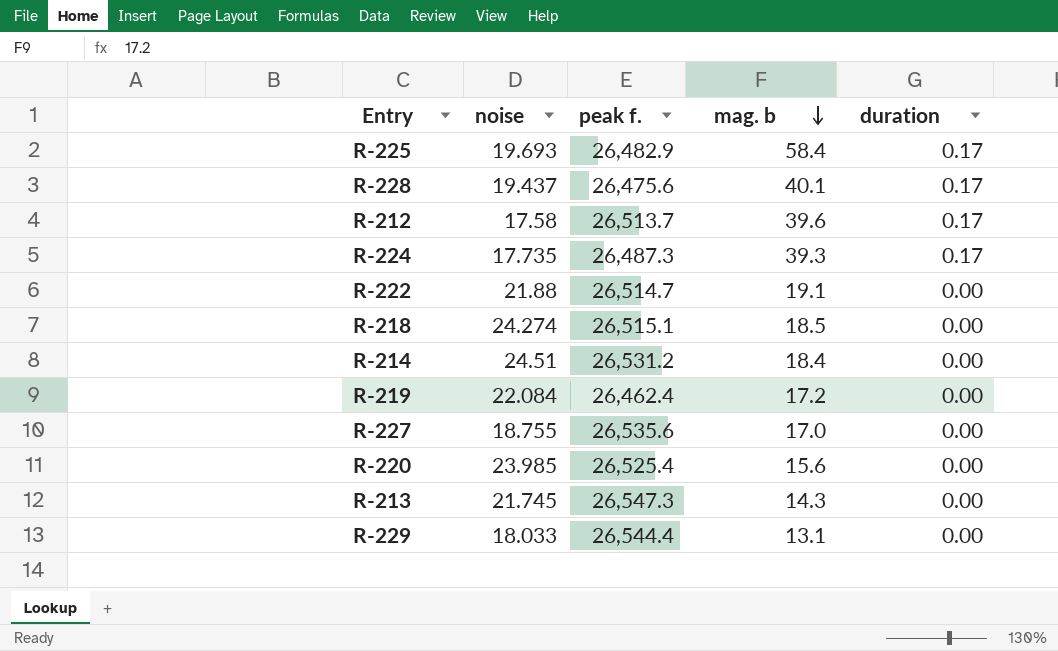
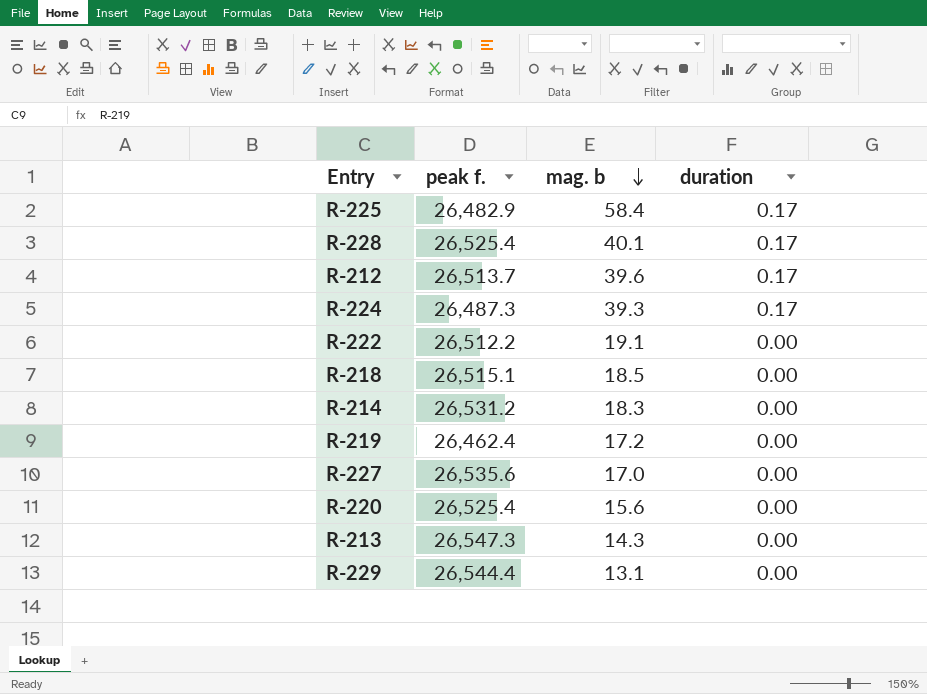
column noise | position: 2 -> none
R-228 | peak f.: 26,475.6 -> 26,525.4
R-222 | peak f.: 26,514.7 -> 26,512.2
R-214 | mag. b: 18.4 -> 18.3

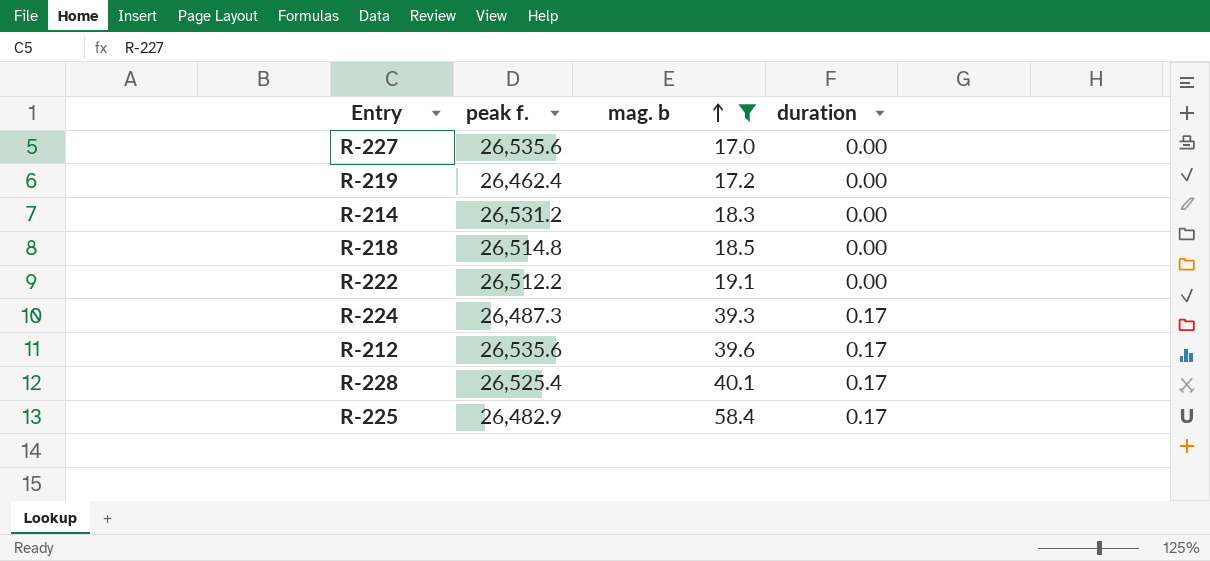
filter: none -> mag. b >= 17.0
row order: mag. b descending -> mag. b ascending
R-218 | peak f.: 26,515.1 -> 26,514.8
R-212 | peak f.: 26,513.7 -> 26,535.6

